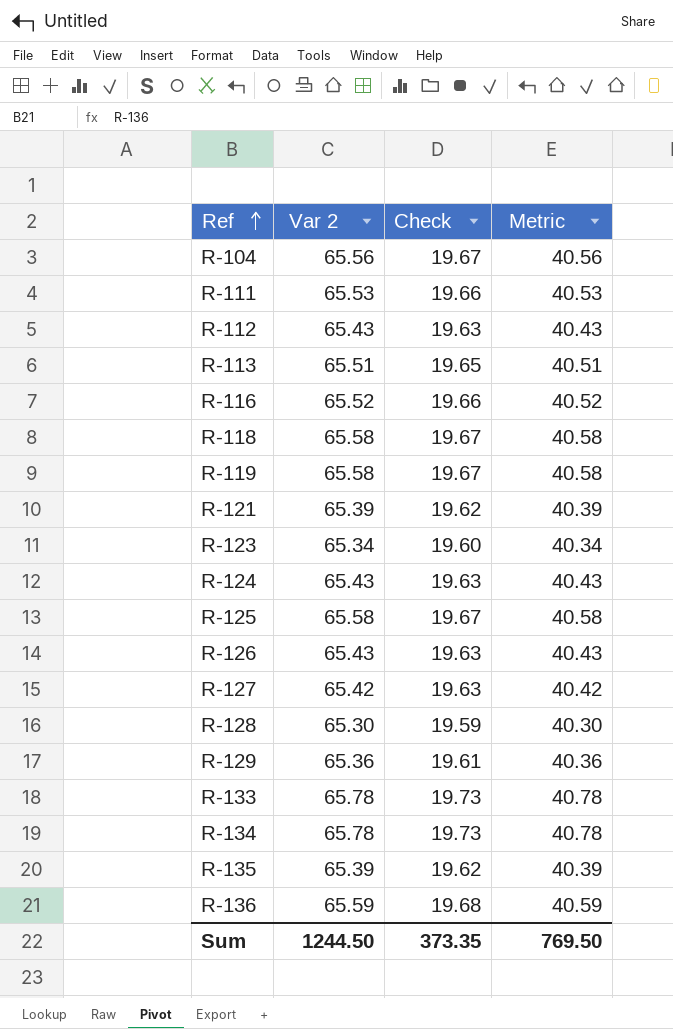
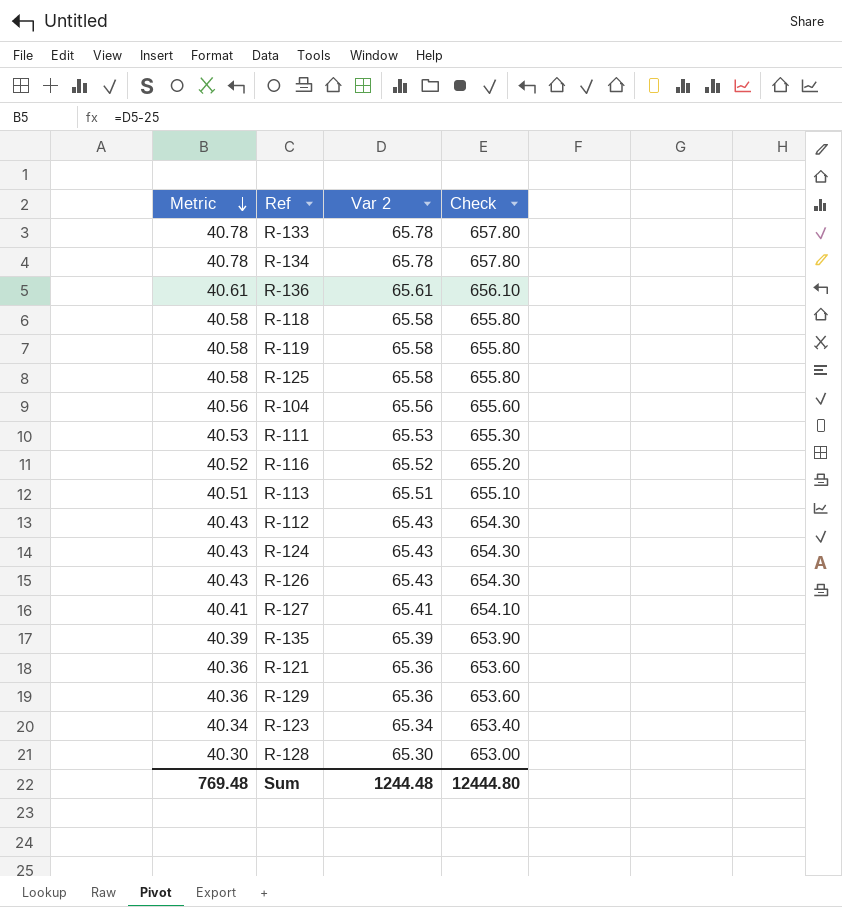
row order: Ref ascending -> Metric descending
column Metric | position: 4 -> 1
column Check | formula: [Var 2] * 0.3 -> [Var 2] * 10
R-136 | Metric: 40.59 -> 40.61
R-136 | Var 2: 65.59 -> 65.61
R-127 | Metric: 40.42 -> 40.41
R-127 | Var 2: 65.42 -> 65.41
R-121 | Metric: 40.39 -> 40.36
R-121 | Var 2: 65.39 -> 65.36
Sum | Metric: 769.50 -> 769.48
Sum | Var 2: 1244.50 -> 1244.48
Sum | Check: 373.35 -> 12444.80

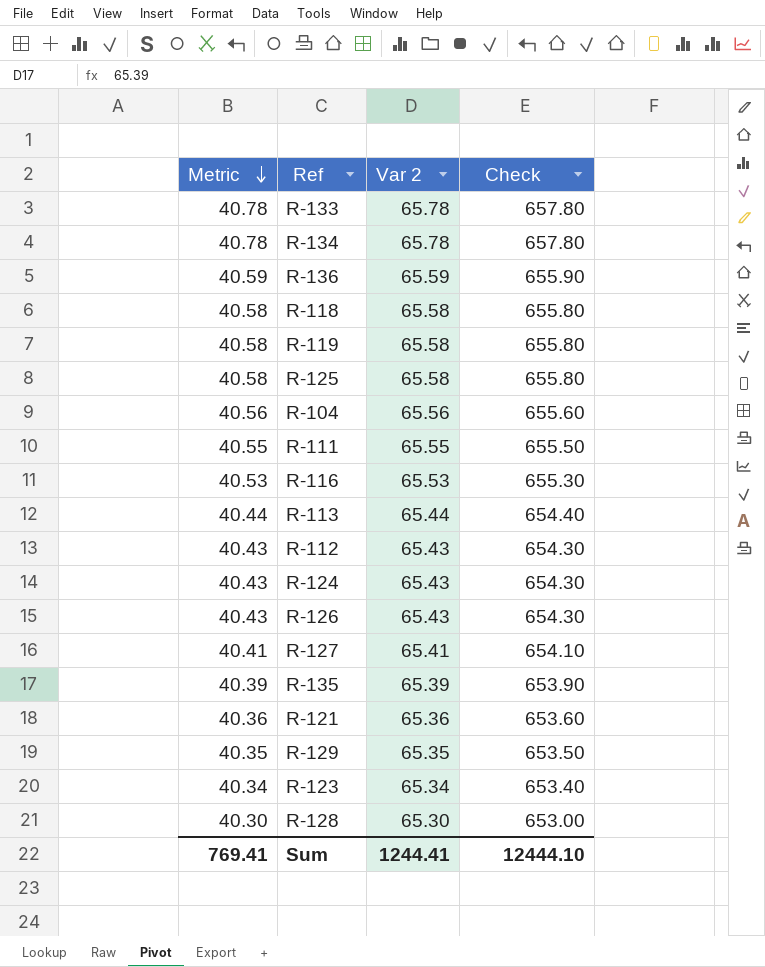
R-136 | Metric: 40.61 -> 40.59
R-136 | Var 2: 65.61 -> 65.59
R-136 | Check: 656.10 -> 655.90
R-111 | Metric: 40.53 -> 40.55
R-111 | Var 2: 65.53 -> 65.55
R-111 | Check: 655.30 -> 655.50
R-116 | Metric: 40.52 -> 40.53
R-116 | Var 2: 65.52 -> 65.53
R-116 | Check: 655.20 -> 655.30
R-113 | Metric: 40.51 -> 40.44
R-113 | Var 2: 65.51 -> 65.44
R-113 | Check: 655.10 -> 654.40
R-129 | Metric: 40.36 -> 40.35
R-129 | Var 2: 65.36 -> 65.35
R-129 | Check: 653.60 -> 653.50
Sum | Metric: 769.48 -> 769.41
Sum | Var 2: 1244.48 -> 1244.41
Sum | Check: 12444.80 -> 12444.10

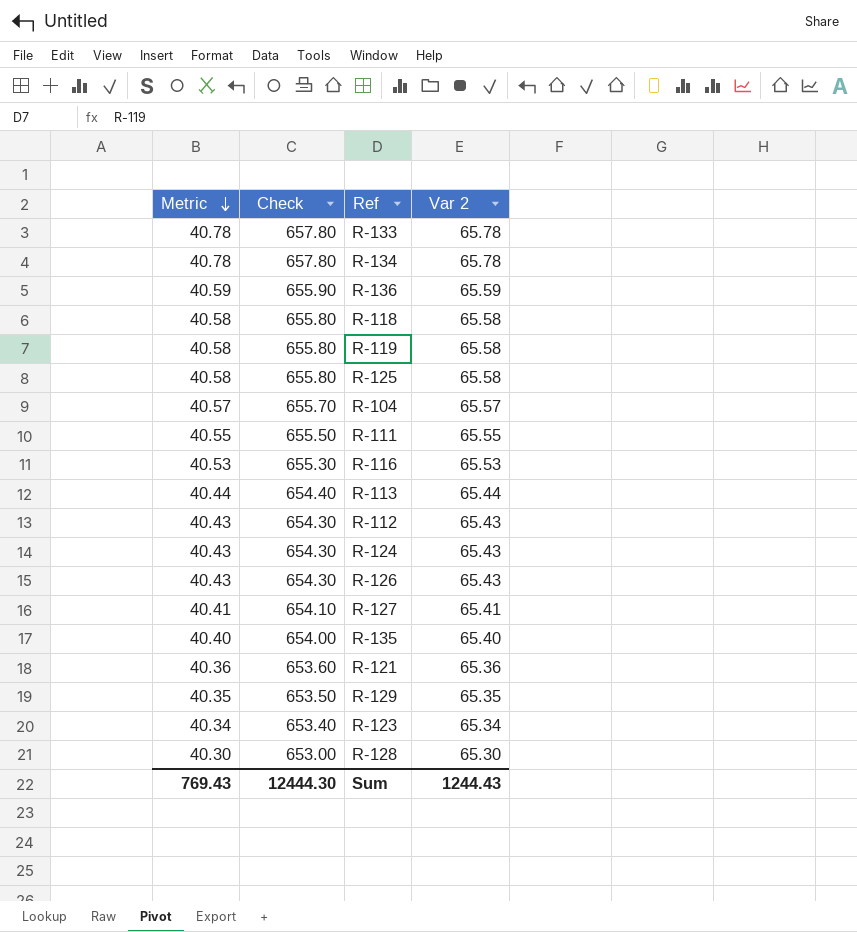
column Check | position: 4 -> 2
R-104 | Metric: 40.56 -> 40.57
R-104 | Check: 655.60 -> 655.70
R-104 | Var 2: 65.56 -> 65.57
R-135 | Metric: 40.39 -> 40.40
R-135 | Check: 653.90 -> 654.00
R-135 | Var 2: 65.39 -> 65.40
Sum | Metric: 769.41 -> 769.43
Sum | Check: 12444.10 -> 12444.30
Sum | Var 2: 1244.41 -> 1244.43

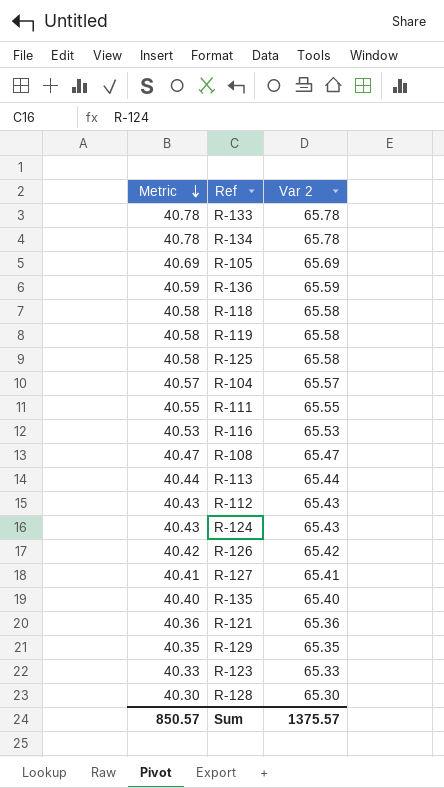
column Check | formula: [Var 2] * 10 -> none
row R-105: none -> 40.69 | 65.69
row R-108: none -> 40.47 | 65.47
R-126 | Metric: 40.43 -> 40.42
R-126 | Var 2: 65.43 -> 65.42
R-123 | Metric: 40.34 -> 40.33
R-123 | Var 2: 65.34 -> 65.33
Sum | Metric: 769.43 -> 850.57
Sum | Var 2: 1244.43 -> 1375.57

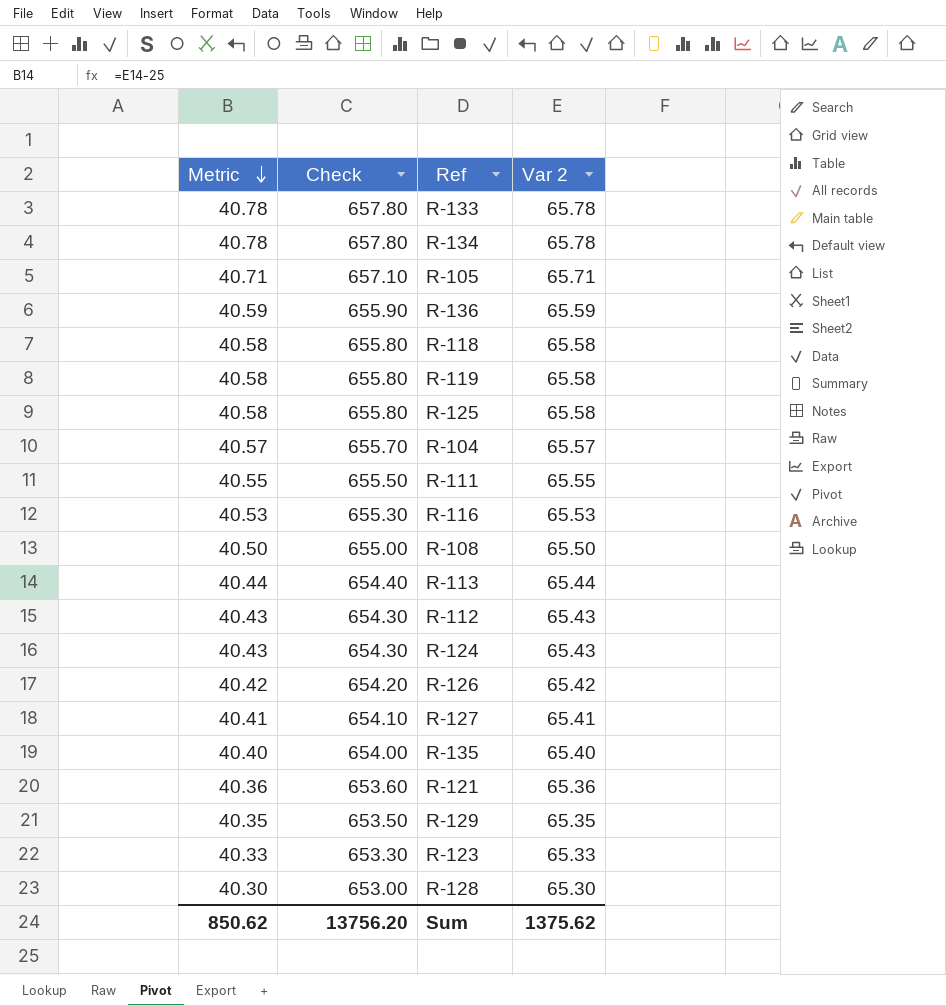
column Check | formula: none -> [Var 2] * 10
R-105 | Metric: 40.69 -> 40.71
R-105 | Var 2: 65.69 -> 65.71
R-108 | Metric: 40.47 -> 40.50
R-108 | Var 2: 65.47 -> 65.50
Sum | Metric: 850.57 -> 850.62
Sum | Var 2: 1375.57 -> 1375.62

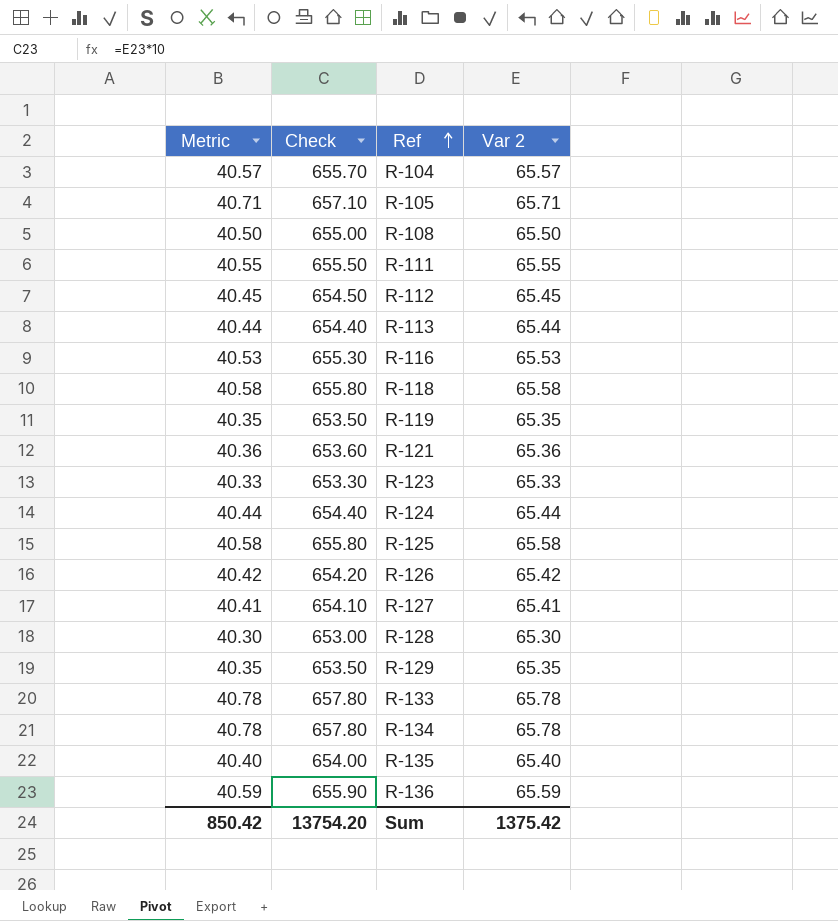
row order: Metric descending -> Ref ascending
R-112 | Metric: 40.43 -> 40.45
R-112 | Check: 654.30 -> 654.50
R-112 | Var 2: 65.43 -> 65.45
R-119 | Metric: 40.58 -> 40.35
R-119 | Check: 655.80 -> 653.50
R-119 | Var 2: 65.58 -> 65.35
R-124 | Metric: 40.43 -> 40.44
R-124 | Check: 654.30 -> 654.40
R-124 | Var 2: 65.43 -> 65.44
Sum | Metric: 850.62 -> 850.42
Sum | Check: 13756.20 -> 13754.20
Sum | Var 2: 1375.62 -> 1375.42

